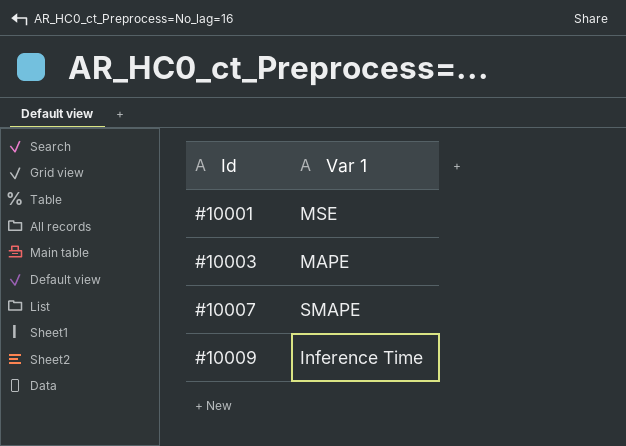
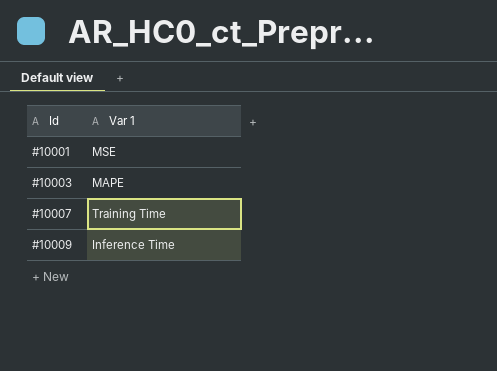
#10007 | Var 1: SMAPE -> Training Time

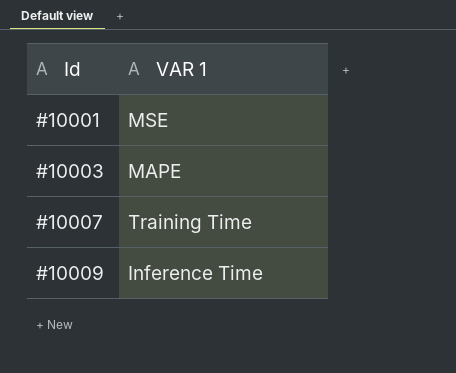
column name: Var 1 -> VAR 1

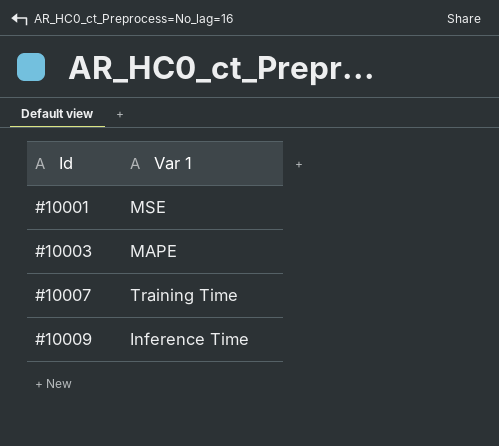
column name: VAR 1 -> Var 1

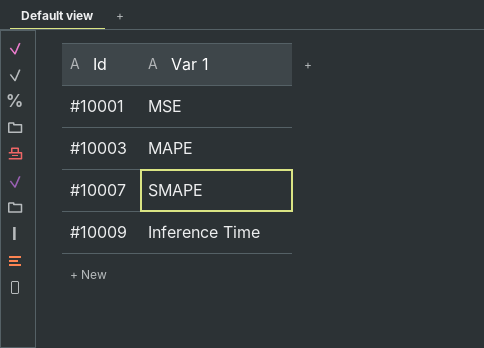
#10007 | Var 1: Training Time -> SMAPE

